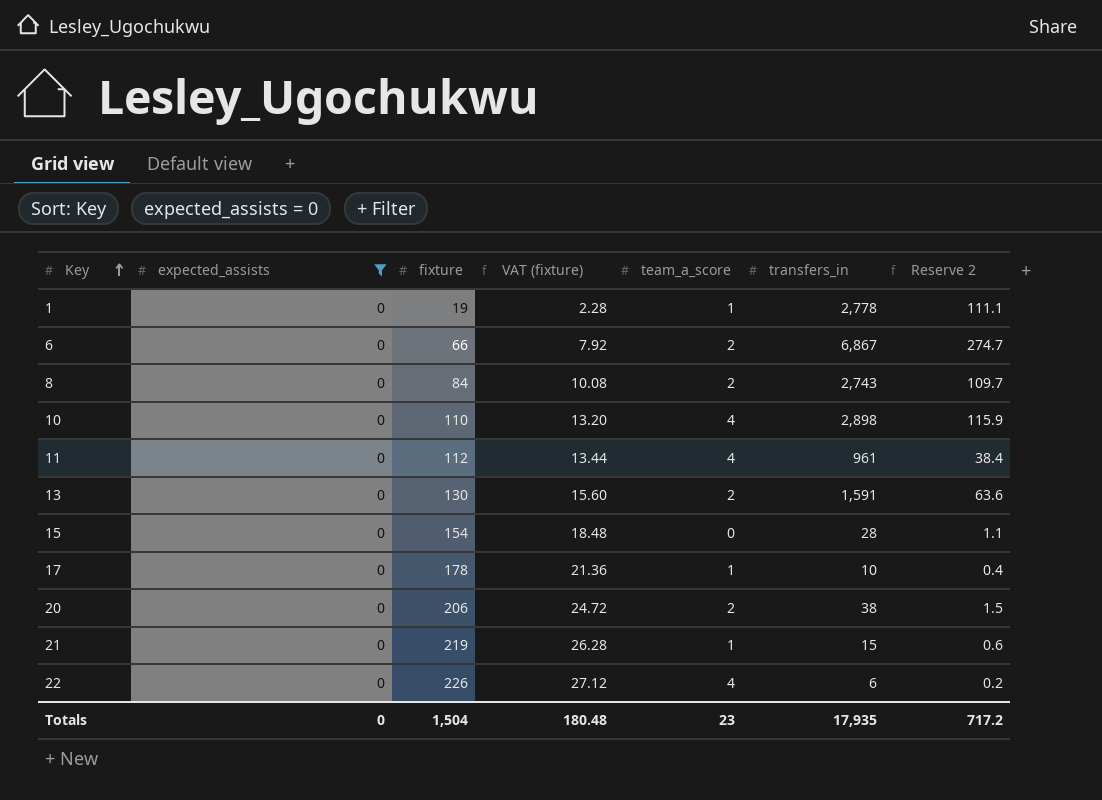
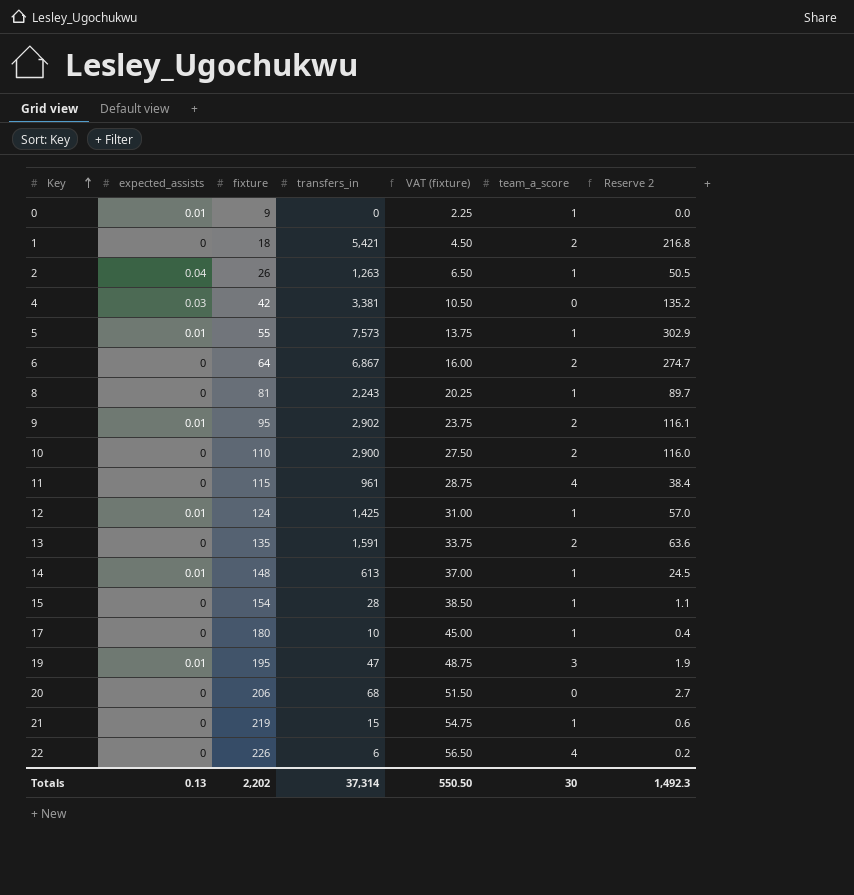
filter: expected_assists = 0 -> none
column transfers_in | position: 6 -> 4
column VAT (fixture) | formula: [fixture] * 0.12 -> [fixture] * 0.25
1 | fixture: 19 -> 18
1 | transfers_in: 2,778 -> 5,421
1 | team_a_score: 1 -> 2
1 | Reserve 2: 111.1 -> 216.8
6 | fixture: 66 -> 64
8 | fixture: 84 -> 81
8 | transfers_in: 2,743 -> 2,243
8 | team_a_score: 2 -> 1
8 | Reserve 2: 109.7 -> 89.7
10 | transfers_in: 2,898 -> 2,900
10 | team_a_score: 4 -> 2
10 | Reserve 2: 115.9 -> 116.0
11 | fixture: 112 -> 115
13 | fixture: 130 -> 135
15 | team_a_score: 0 -> 1
17 | fixture: 178 -> 180
20 | transfers_in: 38 -> 68
20 | team_a_score: 2 -> 0
20 | Reserve 2: 1.5 -> 2.7
Totals | expected_assists: 0 -> 0.13
Totals | fixture: 1,504 -> 2,202
Totals | transfers_in: 17,935 -> 37,314
Totals | VAT (fixture): 180.48 -> 550.50
Totals | team_a_score: 23 -> 30
Totals | Reserve 2: 717.2 -> 1,492.3

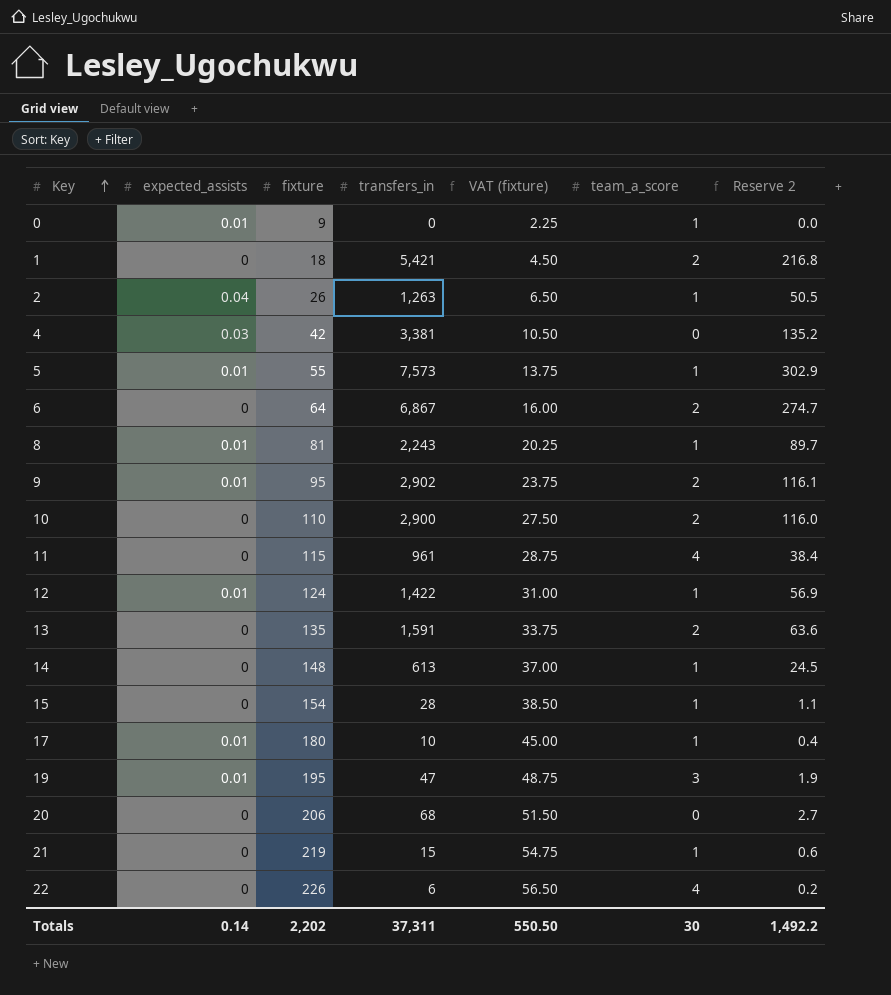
8 | expected_assists: 0 -> 0.01
12 | transfers_in: 1,425 -> 1,422
12 | Reserve 2: 57.0 -> 56.9
14 | expected_assists: 0.01 -> 0
17 | expected_assists: 0 -> 0.01
Totals | expected_assists: 0.13 -> 0.14
Totals | transfers_in: 37,314 -> 37,311
Totals | Reserve 2: 1,492.3 -> 1,492.2

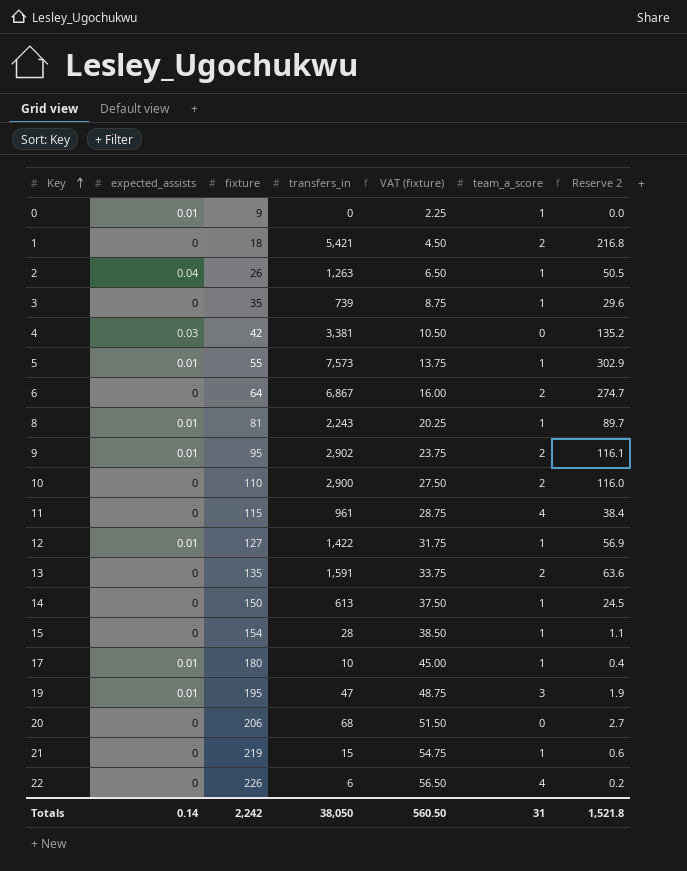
row 3: none -> 0 | 35 | 739 | 8.75 | 1 | 29.6
12 | fixture: 124 -> 127
12 | VAT (fixture): 31.00 -> 31.75
14 | fixture: 148 -> 150
14 | VAT (fixture): 37.00 -> 37.50
Totals | fixture: 2,202 -> 2,242
Totals | transfers_in: 37,311 -> 38,050
Totals | VAT (fixture): 550.50 -> 560.50
Totals | team_a_score: 30 -> 31
Totals | Reserve 2: 1,492.2 -> 1,521.8

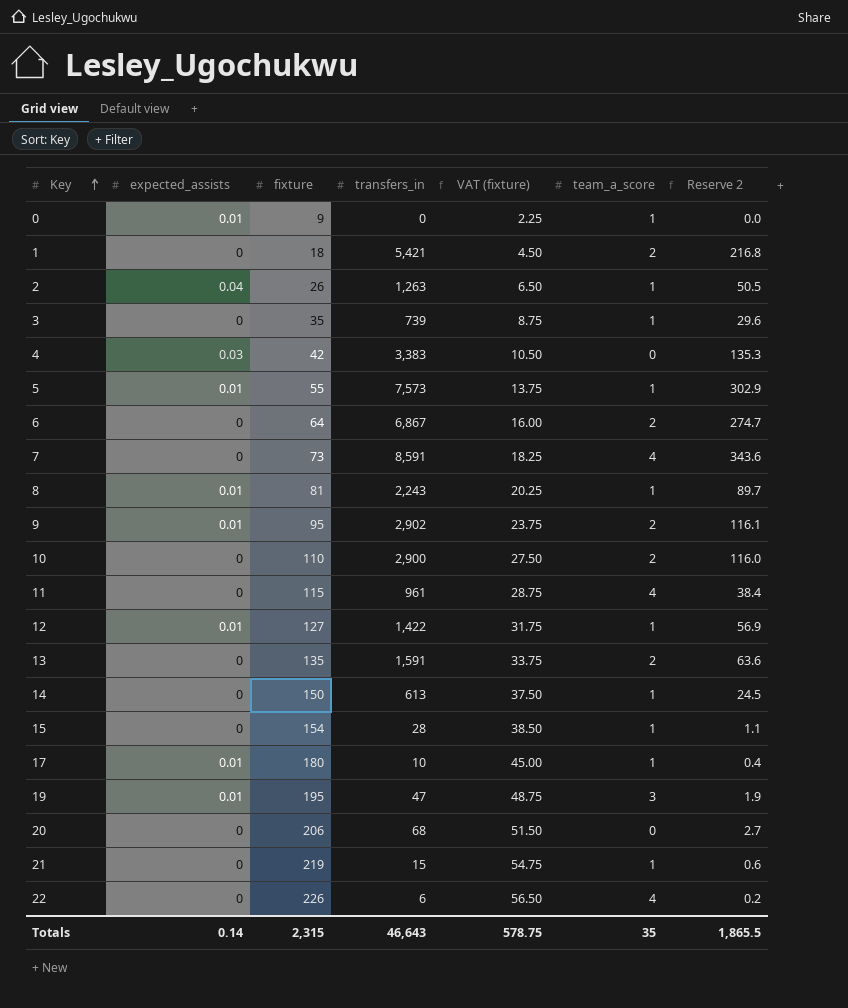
4 | transfers_in: 3,381 -> 3,383
4 | Reserve 2: 135.2 -> 135.3
row 7: none -> 0 | 73 | 8,591 | 18.25 | 4 | 343.6
Totals | fixture: 2,242 -> 2,315
Totals | transfers_in: 38,050 -> 46,643
Totals | VAT (fixture): 560.50 -> 578.75
Totals | team_a_score: 31 -> 35
Totals | Reserve 2: 1,521.8 -> 1,865.5

